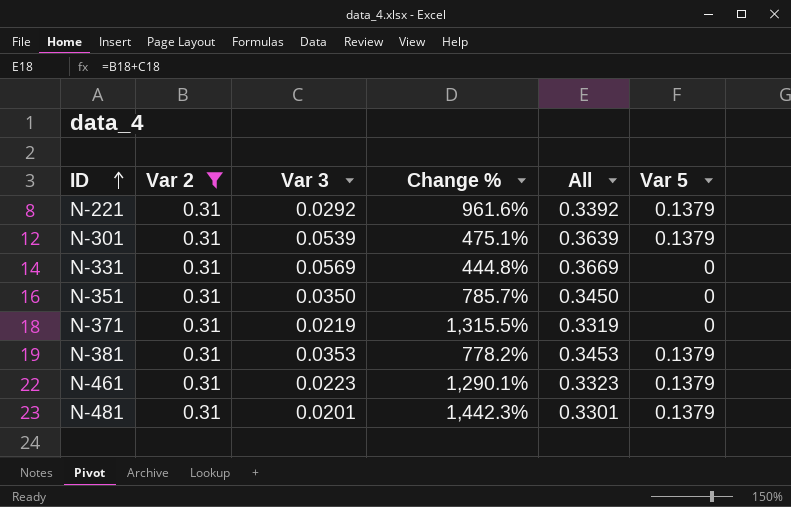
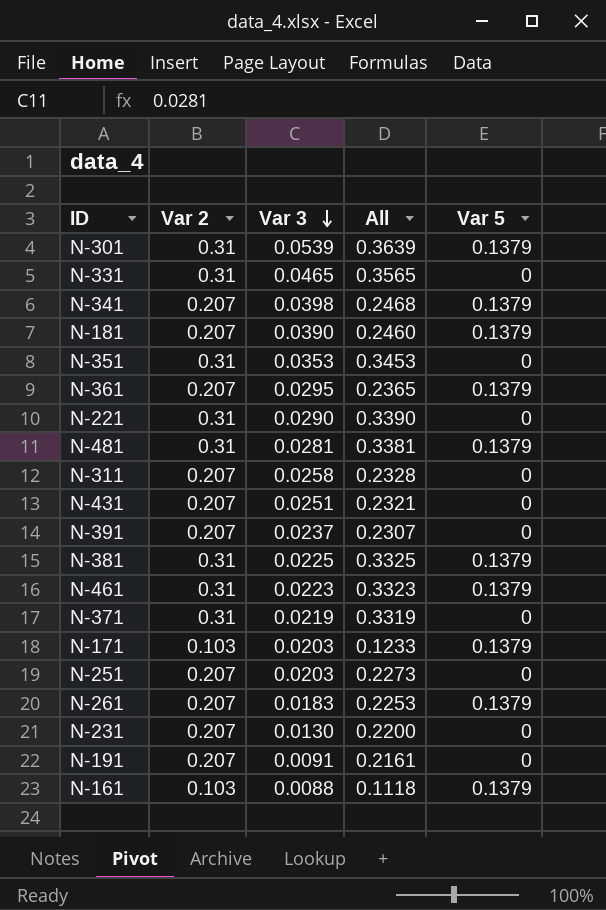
filter: Var 2 = 0.31 -> none
row order: ID ascending -> Var 3 descending
column Change % | formula: ([Var 2] - [Var 3]) / [Var 3] -> none
N-331 | Var 3: 0.0569 -> 0.0465
N-331 | All: 0.3669 -> 0.3565
N-351 | Var 3: 0.0350 -> 0.0353
N-351 | All: 0.3450 -> 0.3453
N-221 | Var 3: 0.0292 -> 0.0290
N-221 | All: 0.3392 -> 0.3390
N-221 | Var 5: 0.1379 -> 0
N-481 | Var 3: 0.0201 -> 0.0281
N-481 | All: 0.3301 -> 0.3381
N-381 | Var 3: 0.0353 -> 0.0225
N-381 | All: 0.3453 -> 0.3325

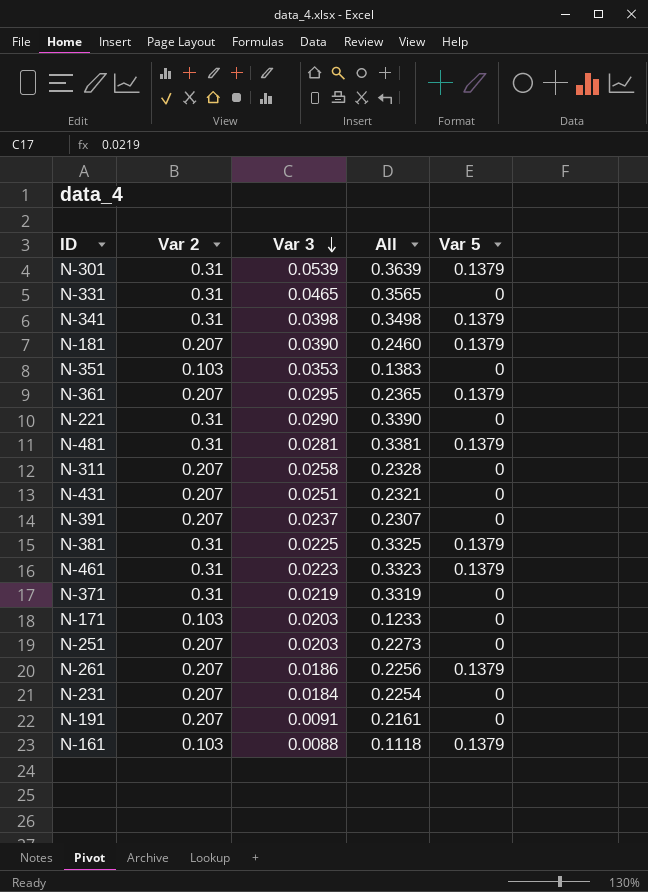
N-341 | Var 2: 0.207 -> 0.31
N-341 | All: 0.2468 -> 0.3498
N-351 | Var 2: 0.31 -> 0.103
N-351 | All: 0.3453 -> 0.1383
N-171 | Var 5: 0.1379 -> 0
N-261 | Var 3: 0.0183 -> 0.0186
N-261 | All: 0.2253 -> 0.2256
N-231 | Var 3: 0.0130 -> 0.0184
N-231 | All: 0.2200 -> 0.2254

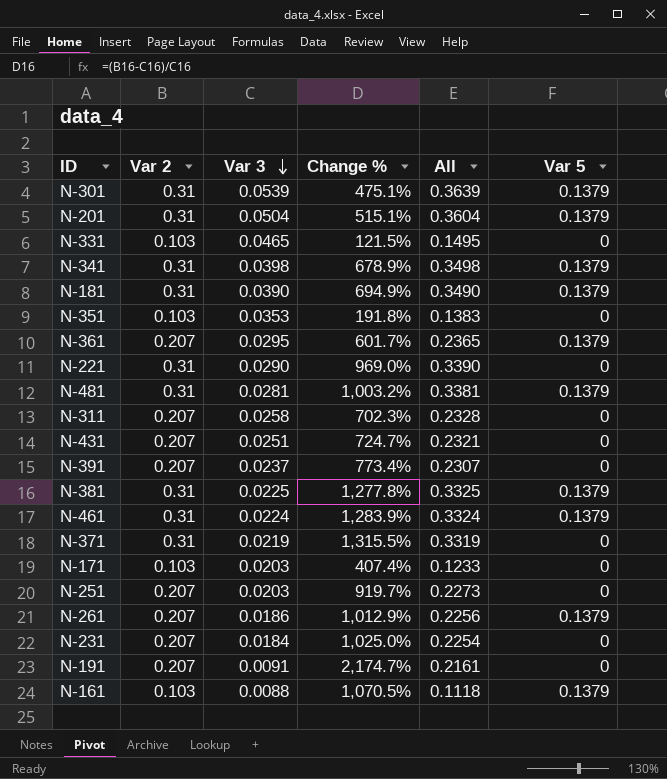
column Change % | formula: none -> ([Var 2] - [Var 3]) / [Var 3]
row N-201: none -> 0.31 | 0.0504 | 515.1% | 0.3604 | 0.1379
N-331 | Var 2: 0.31 -> 0.103
N-331 | All: 0.3565 -> 0.1495
N-181 | Var 2: 0.207 -> 0.31
N-181 | All: 0.2460 -> 0.3490
N-461 | Var 3: 0.0223 -> 0.0224
N-461 | All: 0.3323 -> 0.3324

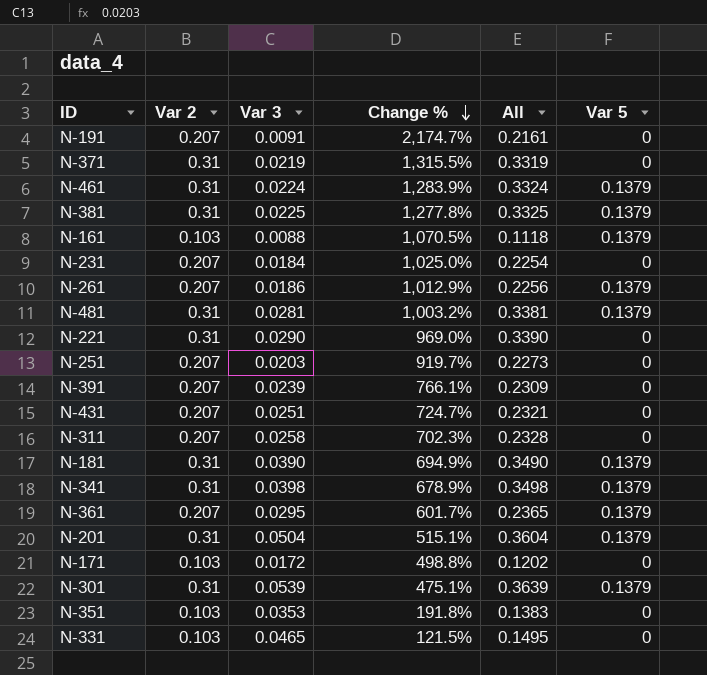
row order: Var 3 descending -> Change % descending
N-391 | Var 3: 0.0237 -> 0.0239
N-391 | Change %: 773.4% -> 766.1%
N-391 | All: 0.2307 -> 0.2309
N-171 | Var 3: 0.0203 -> 0.0172
N-171 | Change %: 407.4% -> 498.8%
N-171 | All: 0.1233 -> 0.1202

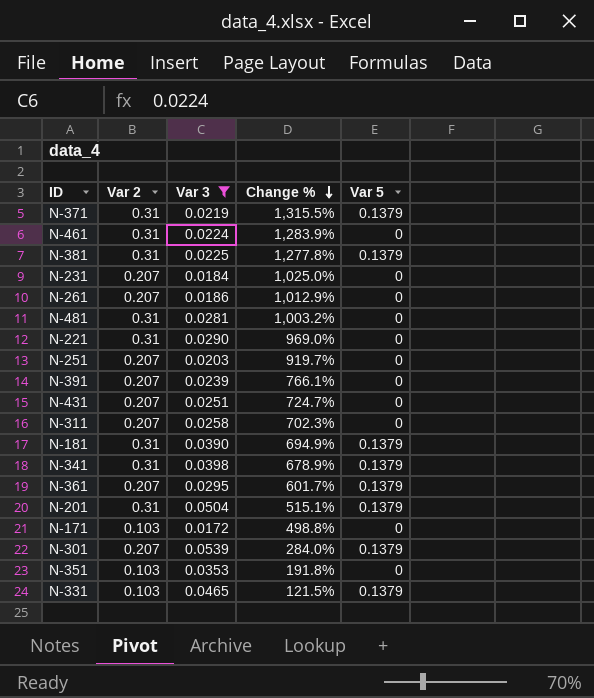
filter: none -> Var 3 >= 0.0172
column All | formula: [Var 2] + [Var 3] -> none
N-371 | Var 5: 0 -> 0.1379
N-461 | Var 5: 0.1379 -> 0
N-261 | Var 5: 0.1379 -> 0
N-481 | Var 5: 0.1379 -> 0
N-301 | Var 2: 0.31 -> 0.207
N-301 | Change %: 475.1% -> 284.0%
N-331 | Var 5: 0 -> 0.1379

